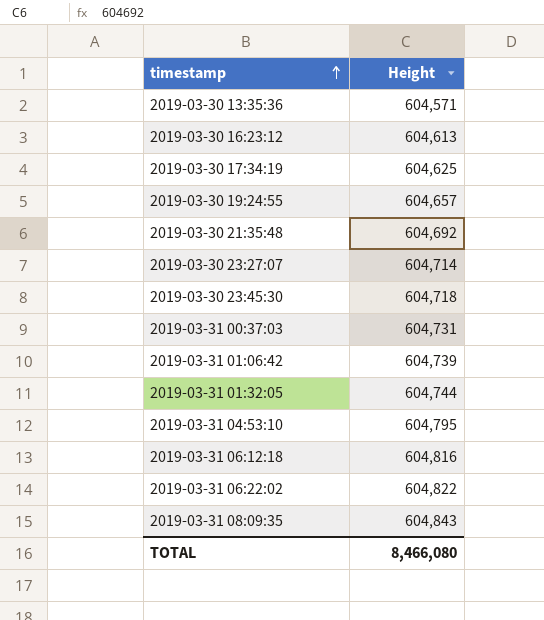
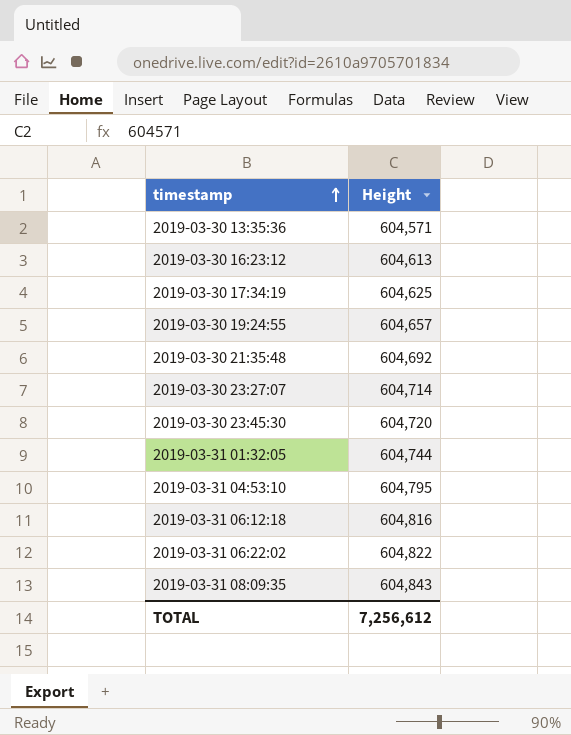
row 2019-03-31 00:37:03: 604,731 -> none
row 2019-03-31 01:06:42: 604,739 -> none
2019-03-30 23:45:30 | Height: 604,718 -> 604,720
TOTAL | Height: 8,466,080 -> 7,256,612

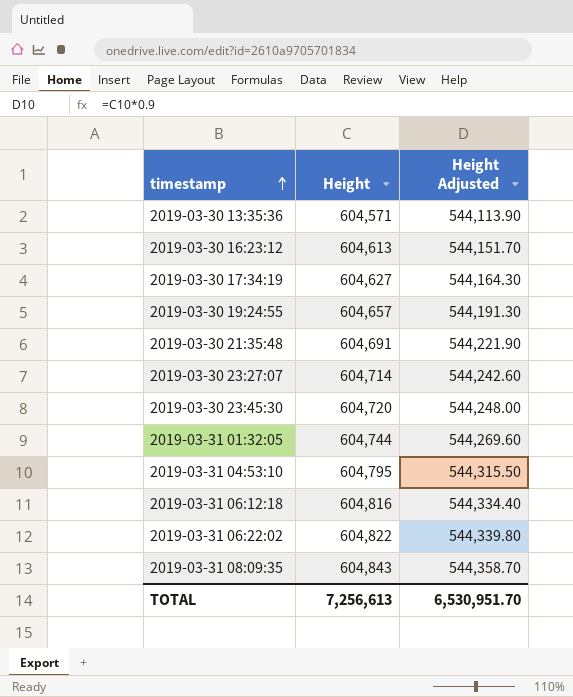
column Height Adjusted | formula: none -> [Height] * 0.9
2019-03-30 17:34:19 | Height: 604,625 -> 604,627
2019-03-30 21:35:48 | Height: 604,692 -> 604,691
TOTAL | Height: 7,256,612 -> 7,256,613

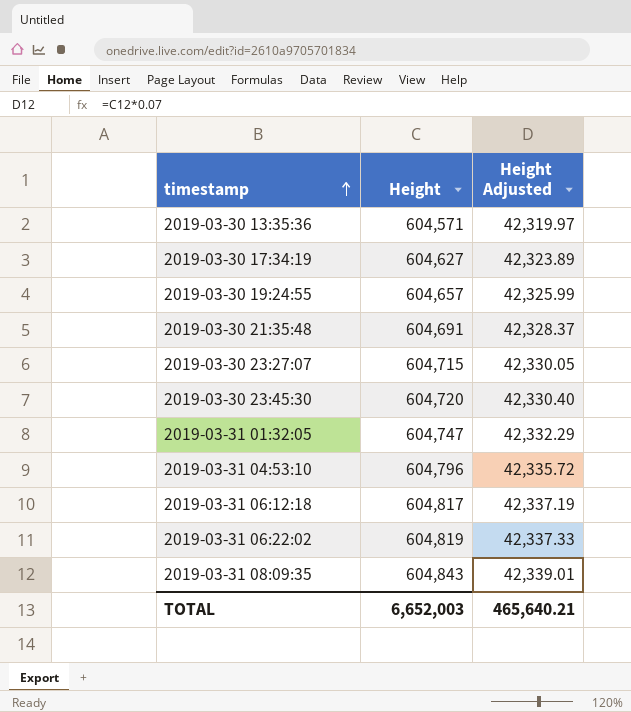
column Height Adjusted | formula: [Height] * 0.9 -> [Height] * 0.07
row 2019-03-30 16:23:12: 604,613 | 544,151.70 -> none
2019-03-30 23:27:07 | Height: 604,714 -> 604,715
2019-03-31 01:32:05 | Height: 604,744 -> 604,747
2019-03-31 04:53:10 | Height: 604,795 -> 604,796
2019-03-31 06:12:18 | Height: 604,816 -> 604,817
2019-03-31 06:22:02 | Height: 604,822 -> 604,819
TOTAL | Height: 7,256,613 -> 6,652,003
TOTAL | Height Adjusted: 6,530,951.70 -> 465,640.21

